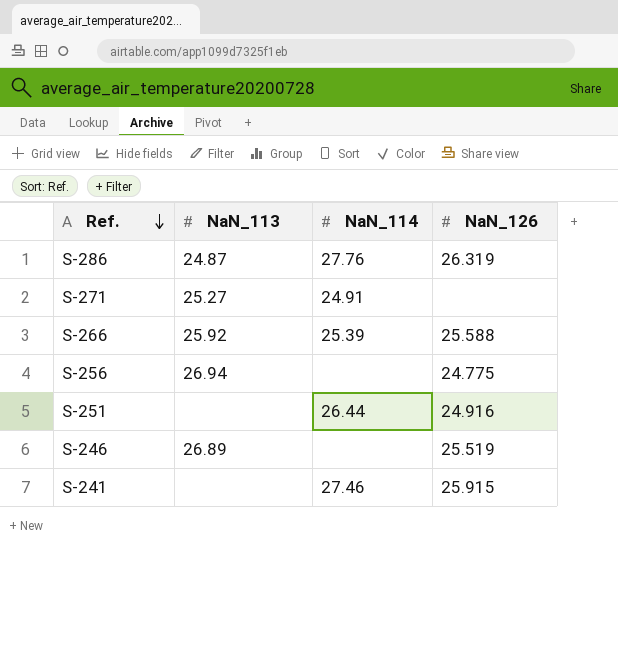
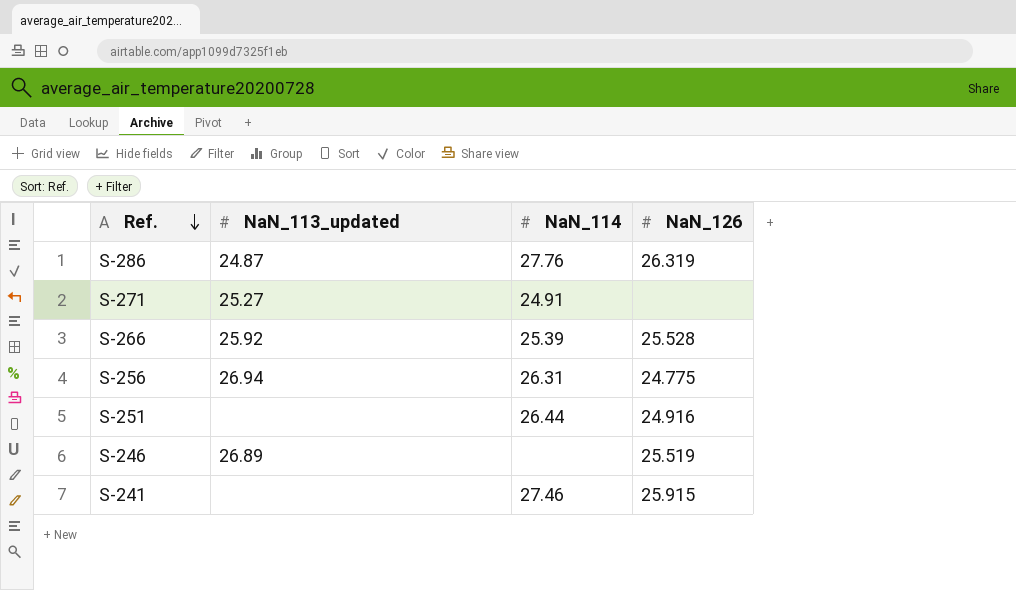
column name: NaN_113 -> NaN_113_updated
S-266 | NaN_126: 25.588 -> 25.528
S-256 | NaN_114: none -> 26.31

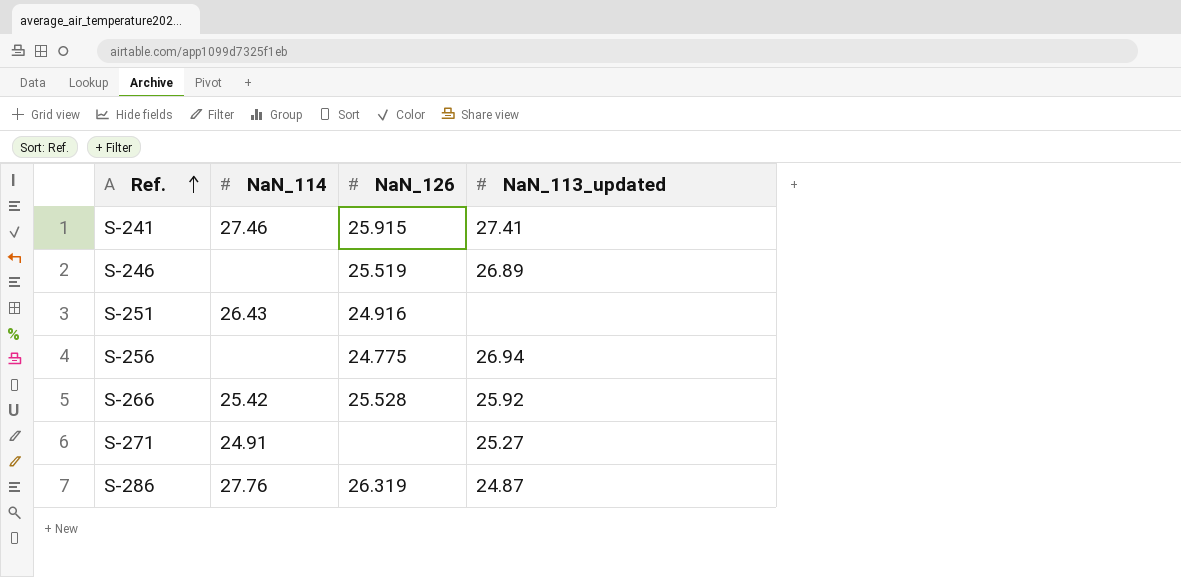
row order: Ref. descending -> Ref. ascending
column NaN_113_updated | position: 2 -> 4
S-241 | NaN_113_updated: none -> 27.41
S-251 | NaN_114: 26.44 -> 26.43
S-256 | NaN_114: 26.31 -> none
S-266 | NaN_114: 25.39 -> 25.42

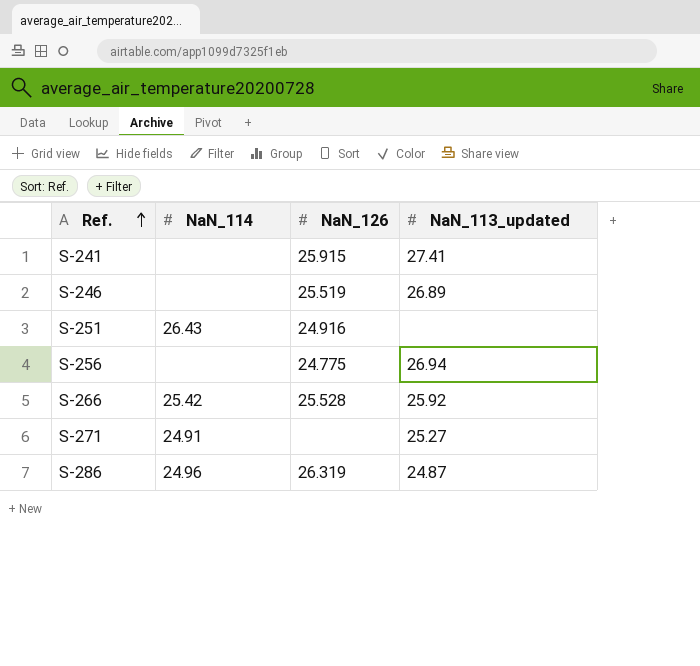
S-241 | NaN_114: 27.46 -> none
S-286 | NaN_114: 27.76 -> 24.96

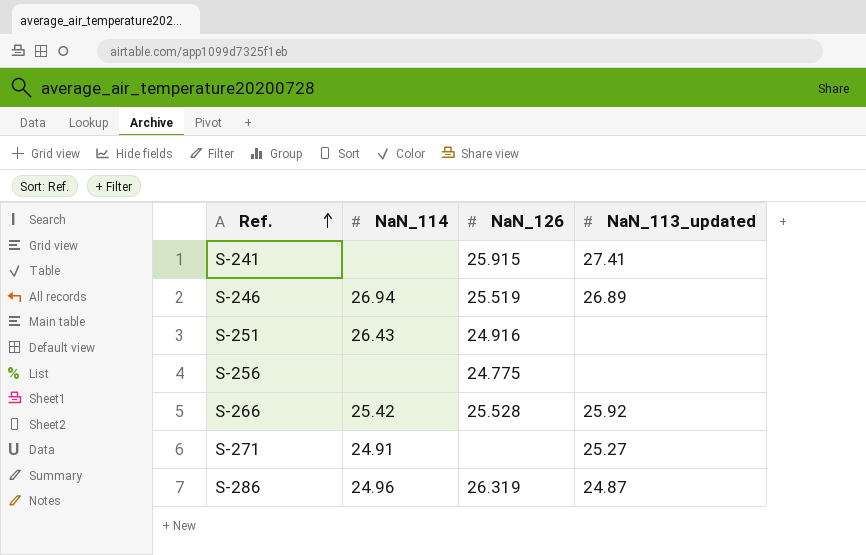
S-246 | NaN_114: none -> 26.94
S-256 | NaN_113_updated: 26.94 -> none

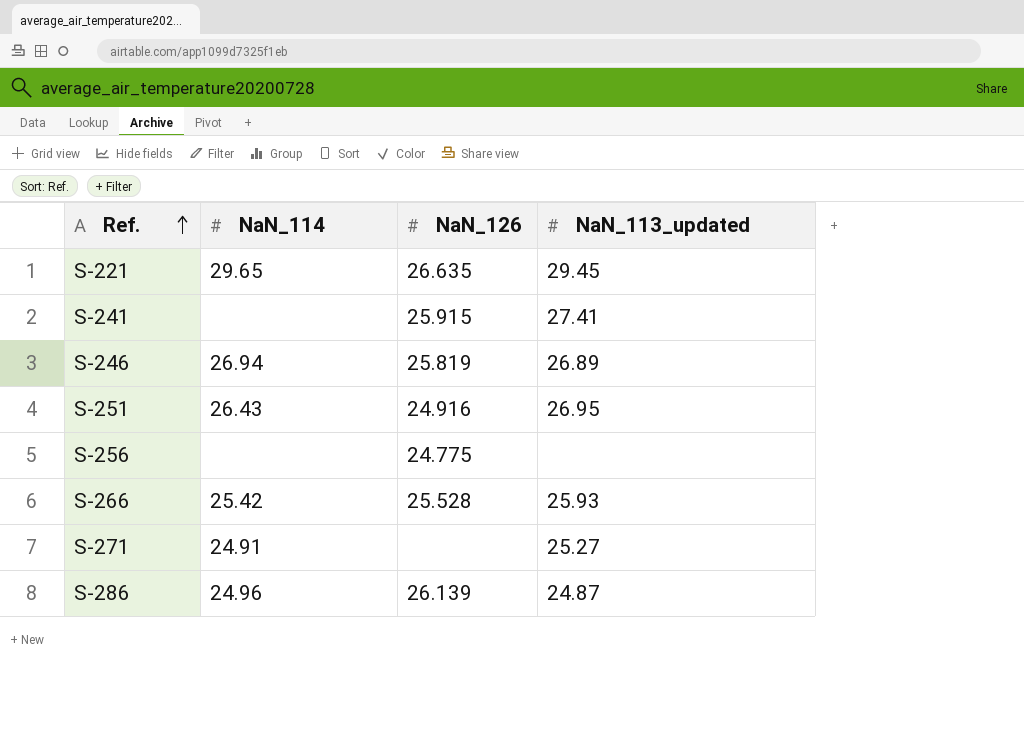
row S-221: none -> 29.65 | 26.635 | 29.45
S-246 | NaN_126: 25.519 -> 25.819
S-251 | NaN_113_updated: none -> 26.95
S-266 | NaN_113_updated: 25.92 -> 25.93
S-286 | NaN_126: 26.319 -> 26.139

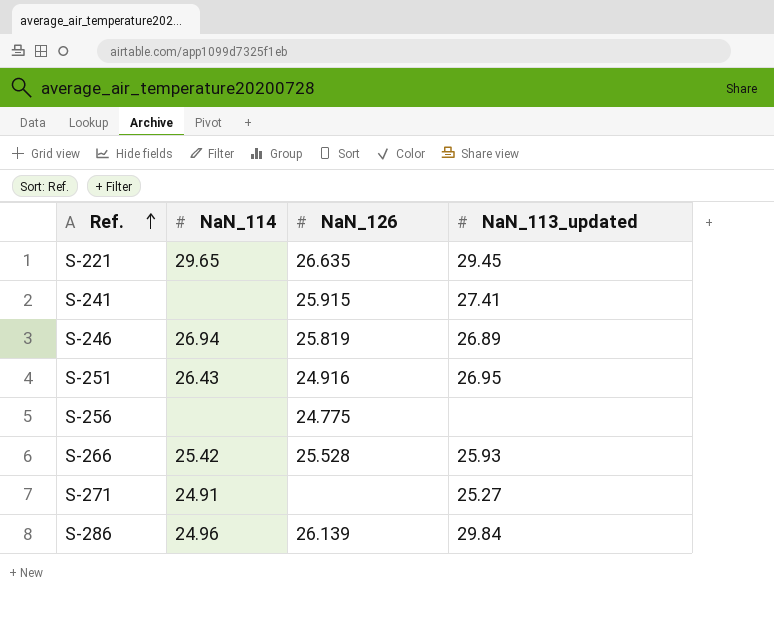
S-286 | NaN_113_updated: 24.87 -> 29.84

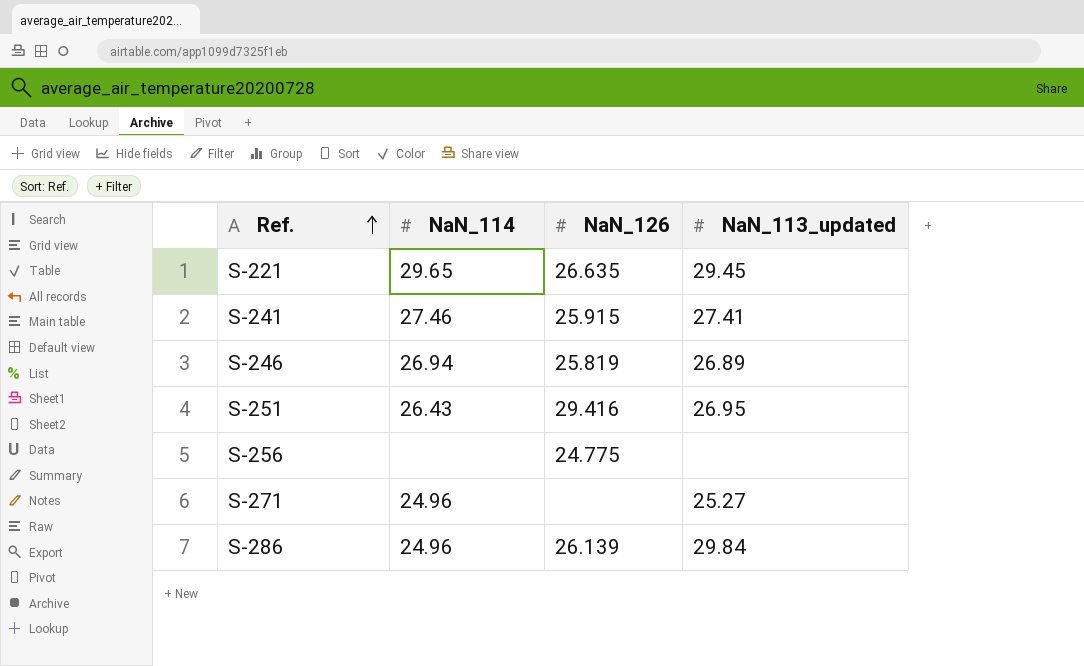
row S-266: 25.42 | 25.528 | 25.93 -> none
S-241 | NaN_114: none -> 27.46
S-251 | NaN_126: 24.916 -> 29.416
S-271 | NaN_114: 24.91 -> 24.96

